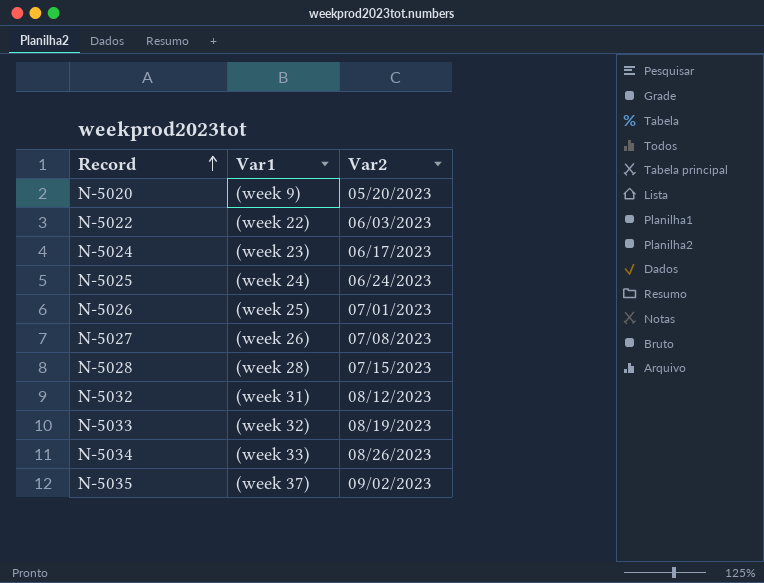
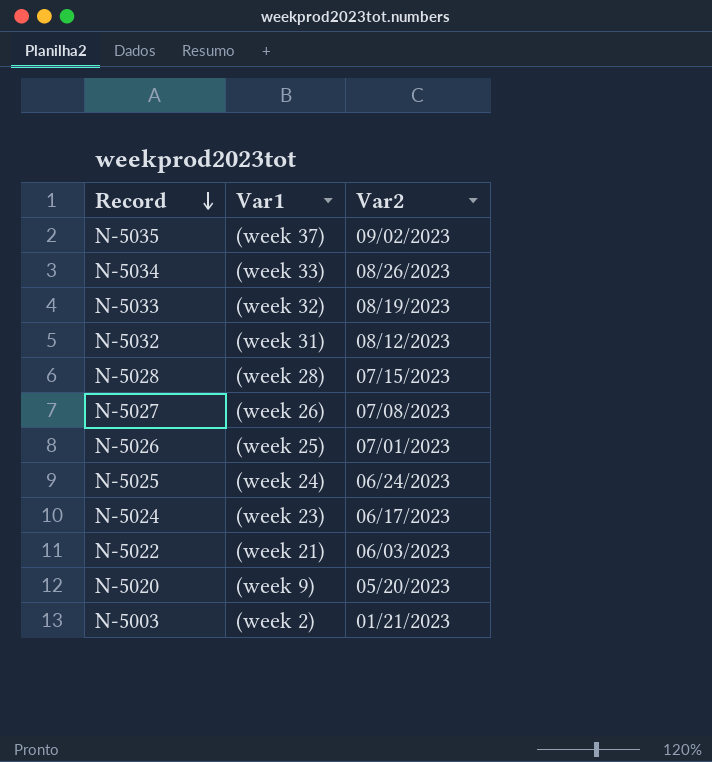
row order: Record ascending -> Record descending
N-5022 | Var1: (week 22) -> (week 21)
row N-5003: none -> (week 2) | 01/21/2023

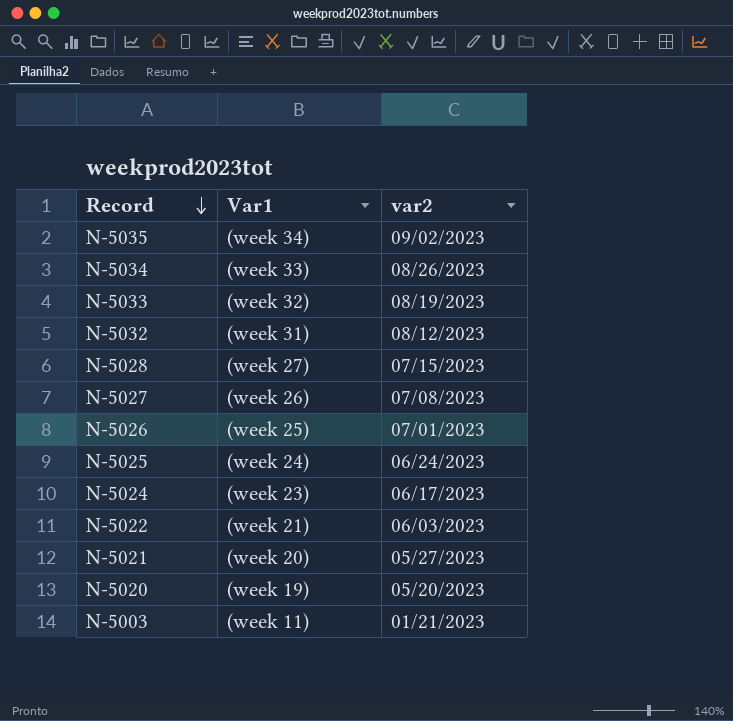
column name: Var2 -> var2
N-5035 | Var1: (week 37) -> (week 34)
N-5028 | Var1: (week 28) -> (week 27)
row N-5021: none -> (week 20) | 05/27/2023
N-5020 | Var1: (week 9) -> (week 19)
N-5003 | Var1: (week 2) -> (week 11)

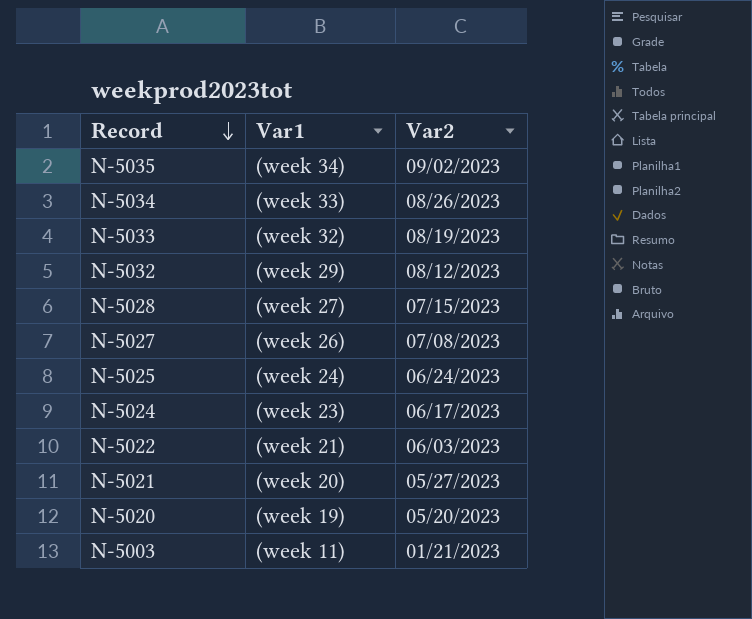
column name: var2 -> Var2
row N-5026: (week 25) | 07/01/2023 -> none
N-5032 | Var1: (week 31) -> (week 29)

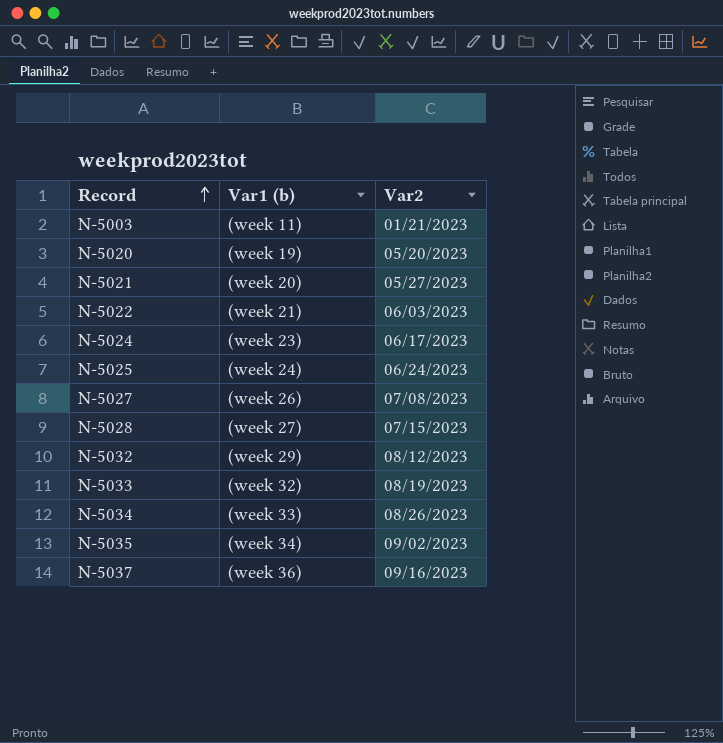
row order: Record descending -> Record ascending
column name: Var1 -> Var1 (b)
row N-5037: none -> (week 36) | 09/16/2023

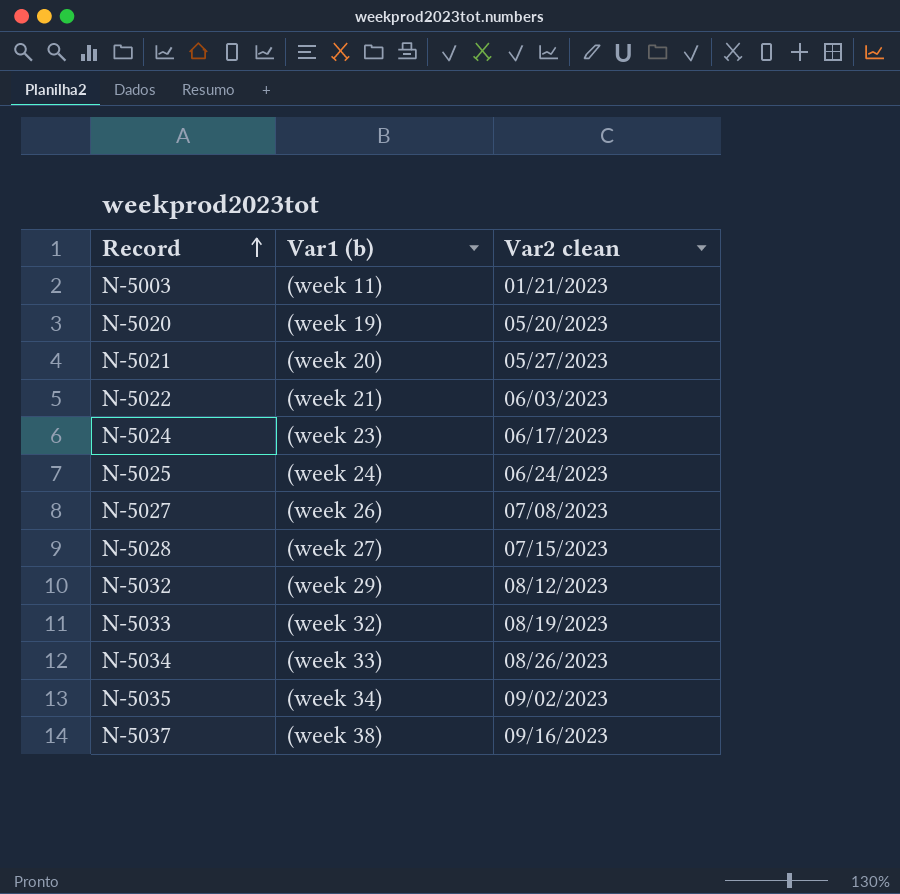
column name: Var2 -> Var2 clean
N-5037 | Var1 (b): (week 36) -> (week 38)

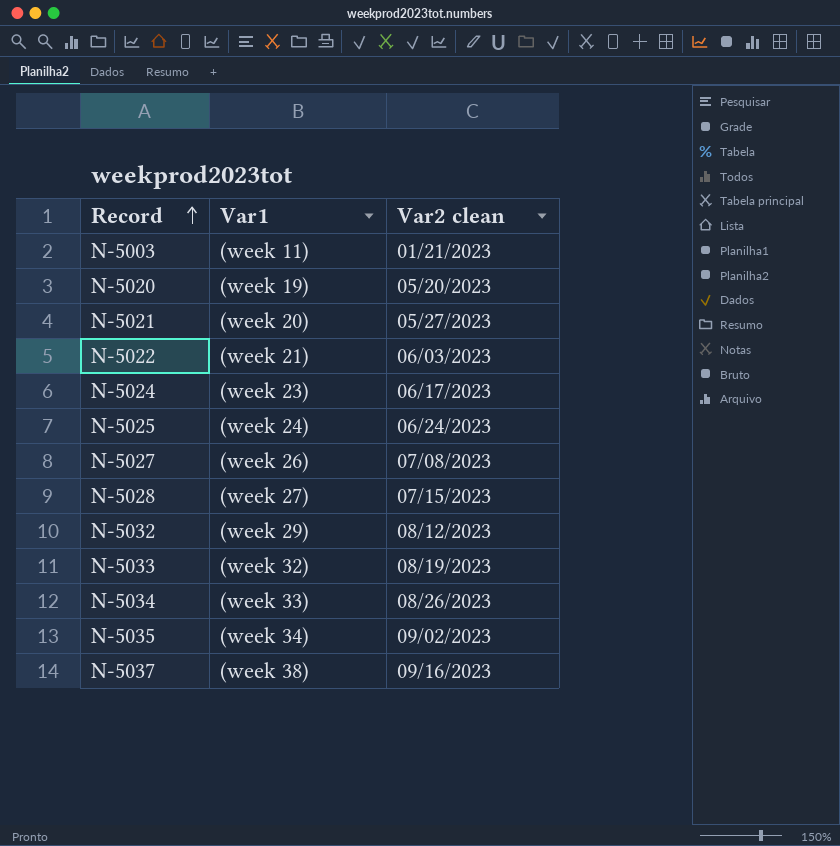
column name: Var1 (b) -> Var1

